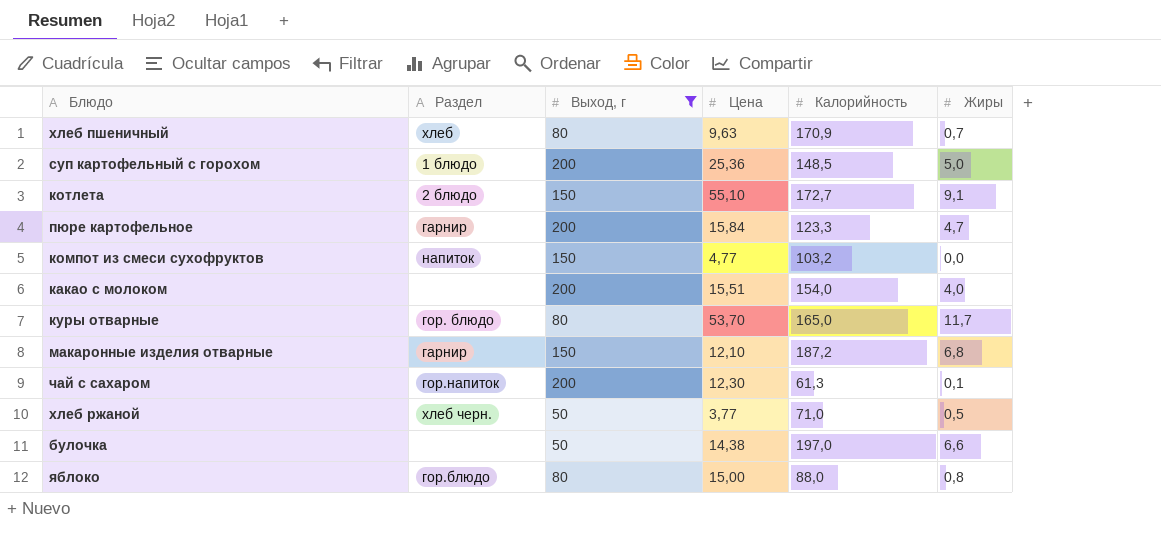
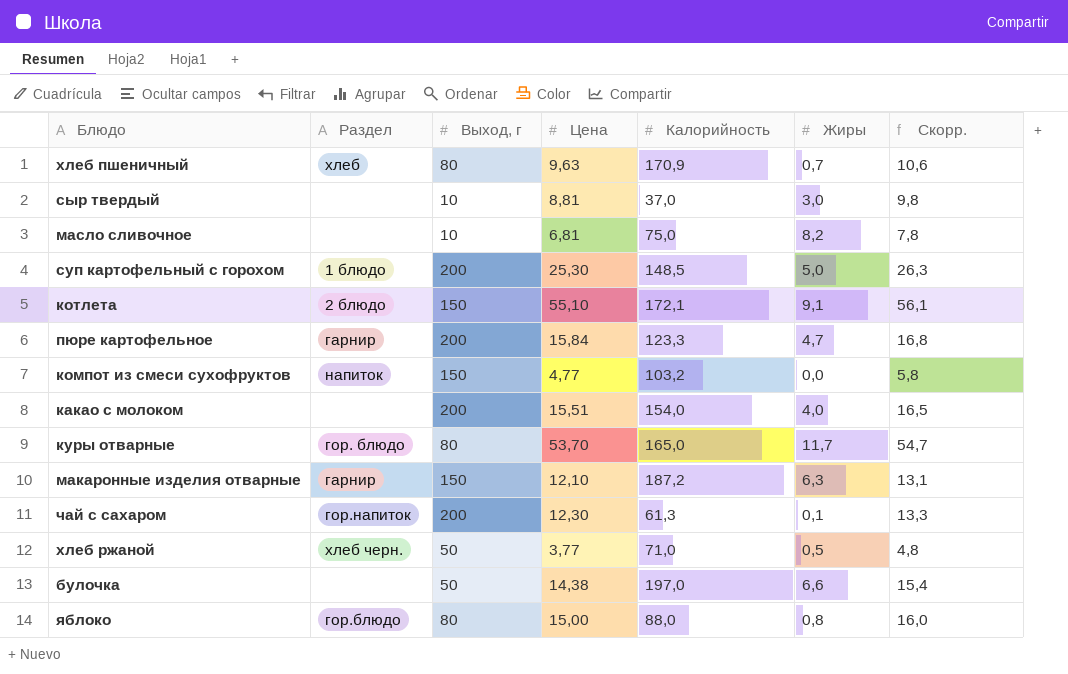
filter: Выход, г != 10 -> none
column Скорр. | formula: none -> [Цена] + 1
суп картофельный с горохом | Цена: 25,36 -> 25,30
котлета | Калорийность: 172,7 -> 172,1
макаронные изделия отварные | Жиры: 6,8 -> 6,3

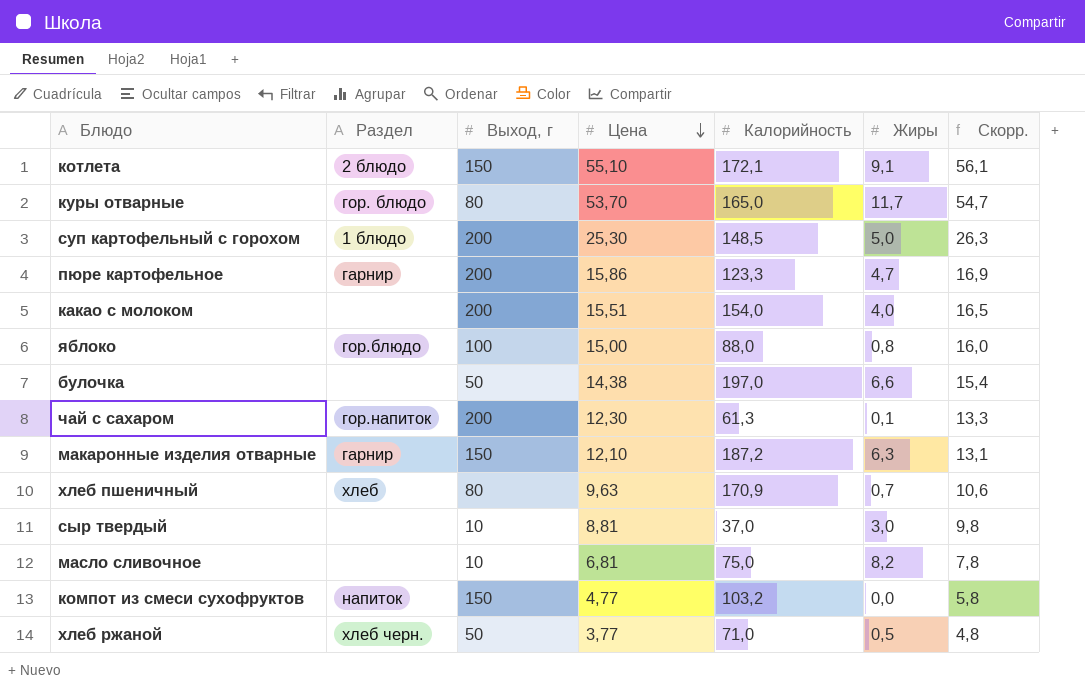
row order: none -> Цена descending
пюре картофельное | Цена: 15,84 -> 15,86
пюре картофельное | Скорр.: 16,8 -> 16,9
яблоко | Выход, г: 80 -> 100

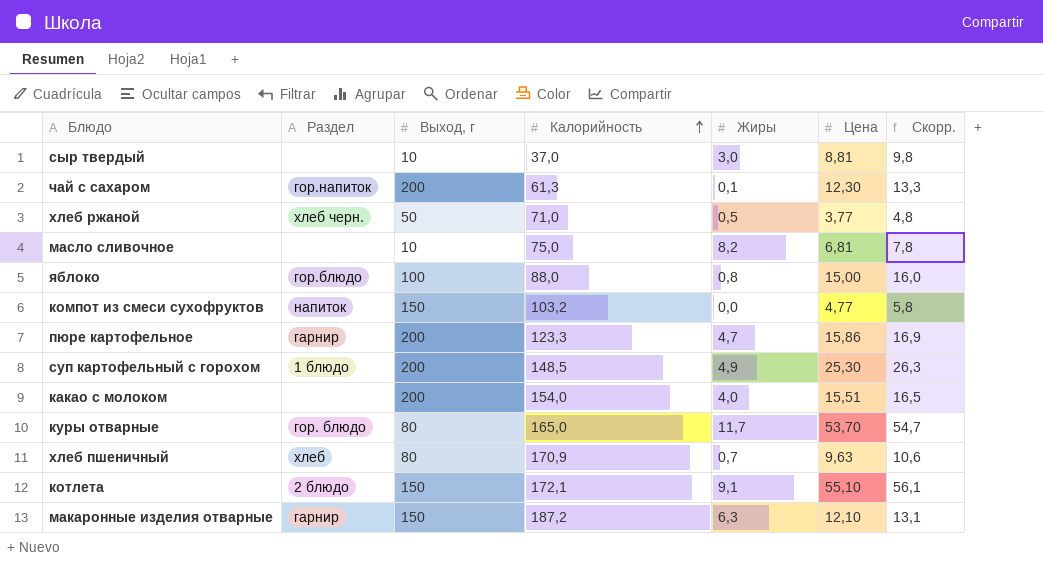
row order: Цена descending -> Калорийность ascending
column Цена | position: 4 -> 6
row булочка: none | 50 | 14,38 | 197,0 | 6,6 | 15,4 -> none
суп картофельный с горохом | Жиры: 5,0 -> 4,9

